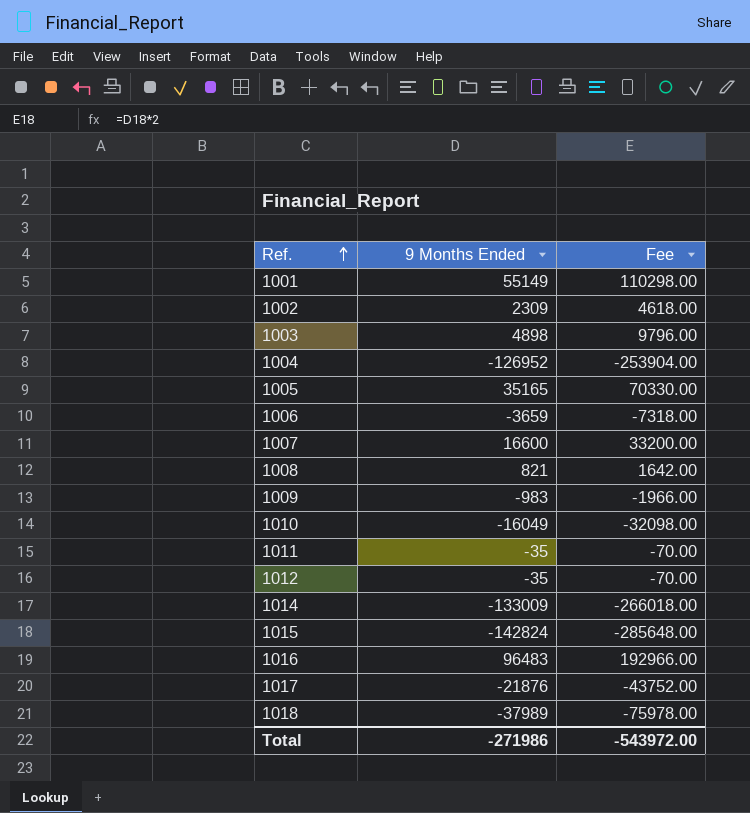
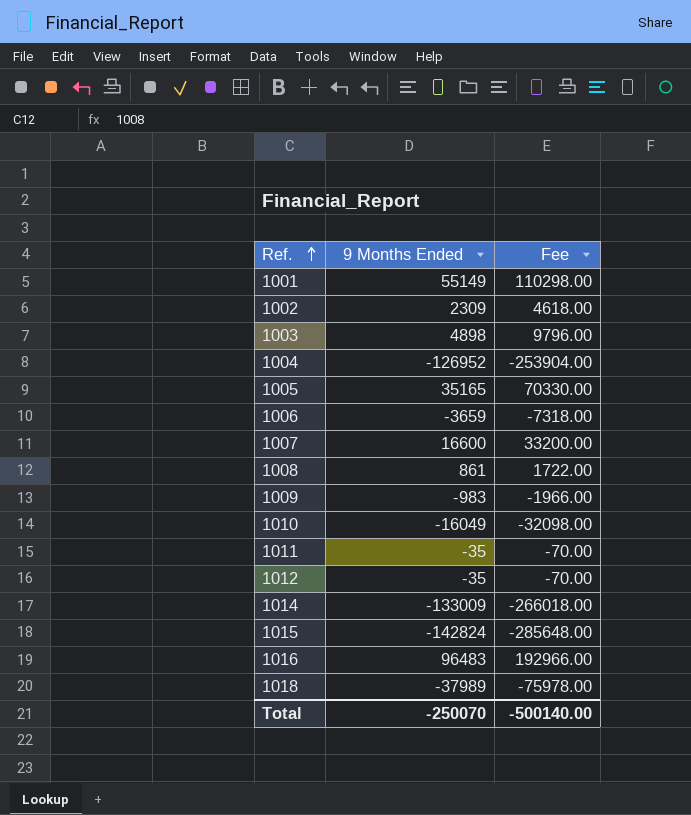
row 1017: -21876 | -43752.00 -> none
1008 | 9 Months Ended: 821 -> 861
1008 | Fee: 1642.00 -> 1722.00
Total | 9 Months Ended: -271986 -> -250070
Total | Fee: -543972.00 -> -500140.00

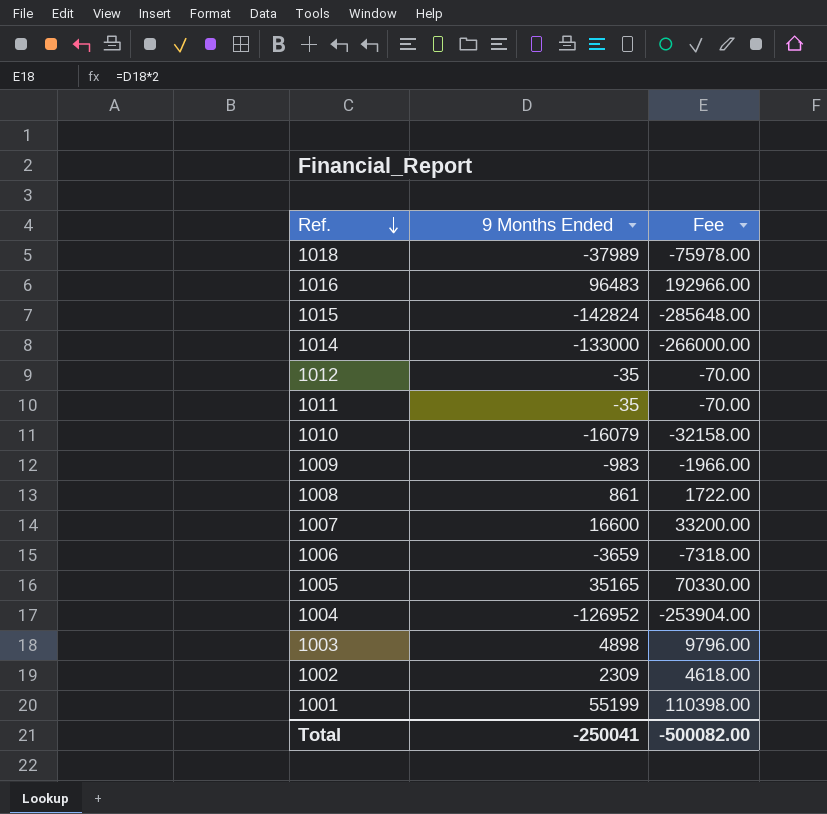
row order: Ref. ascending -> Ref. descending
1014 | 9 Months Ended: -133009 -> -133000
1014 | Fee: -266018.00 -> -266000.00
1010 | 9 Months Ended: -16049 -> -16079
1010 | Fee: -32098.00 -> -32158.00
1001 | 9 Months Ended: 55149 -> 55199
1001 | Fee: 110298.00 -> 110398.00
Total | 9 Months Ended: -250070 -> -250041
Total | Fee: -500140.00 -> -500082.00

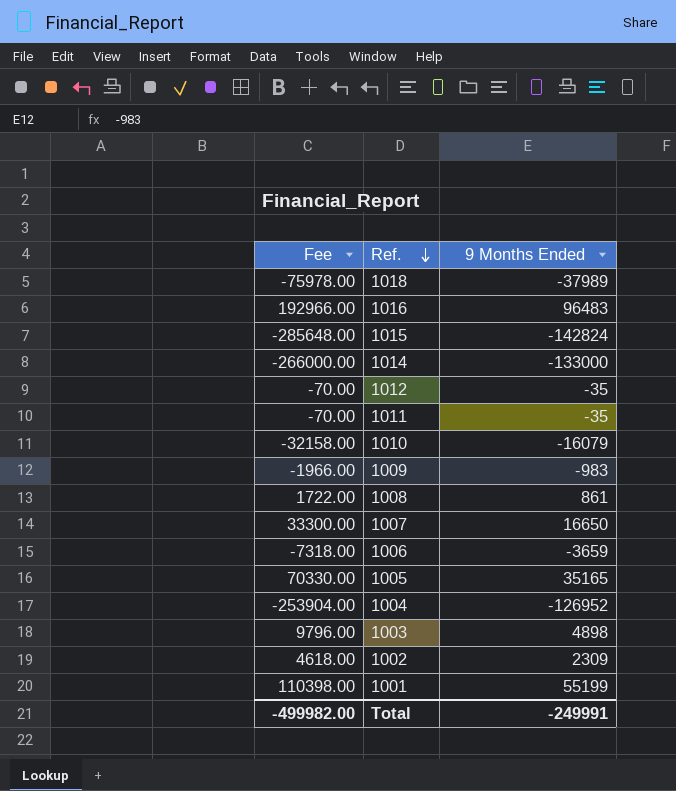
column Fee | position: 3 -> 1
1007 | Fee: 33200.00 -> 33300.00
1007 | 9 Months Ended: 16600 -> 16650
Total | Fee: -500082.00 -> -499982.00
Total | 9 Months Ended: -250041 -> -249991

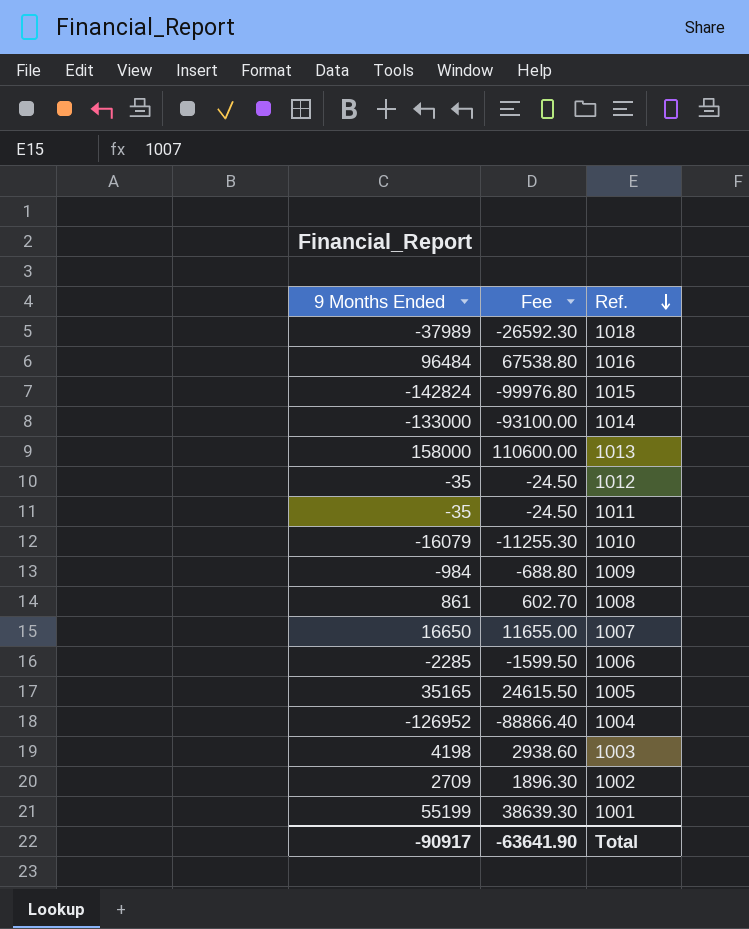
column 9 Months Ended | position: 3 -> 1
column Fee | formula: [9 Months Ended] * 2 -> [9 Months Ended] * 0.7
1016 | 9 Months Ended: 96483 -> 96484
row 1013: none -> 158000 | 110600.00
1009 | 9 Months Ended: -983 -> -984
1006 | 9 Months Ended: -3659 -> -2285
1003 | 9 Months Ended: 4898 -> 4198
1002 | 9 Months Ended: 2309 -> 2709
Total | 9 Months Ended: -249991 -> -90917
Total | Fee: -499982.00 -> -63641.90

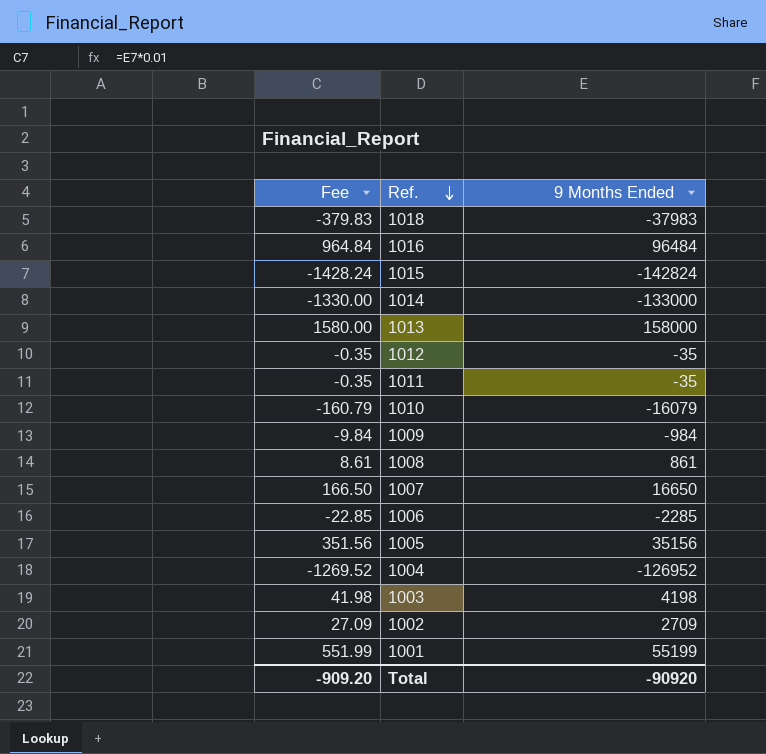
column Fee | formula: [9 Months Ended] * 0.7 -> [9 Months Ended] * 0.01
column 9 Months Ended | position: 1 -> 3
1018 | 9 Months Ended: -37989 -> -37983
1005 | 9 Months Ended: 35165 -> 35156
Total | Fee: -63641.90 -> -909.20
Total | 9 Months Ended: -90917 -> -90920

